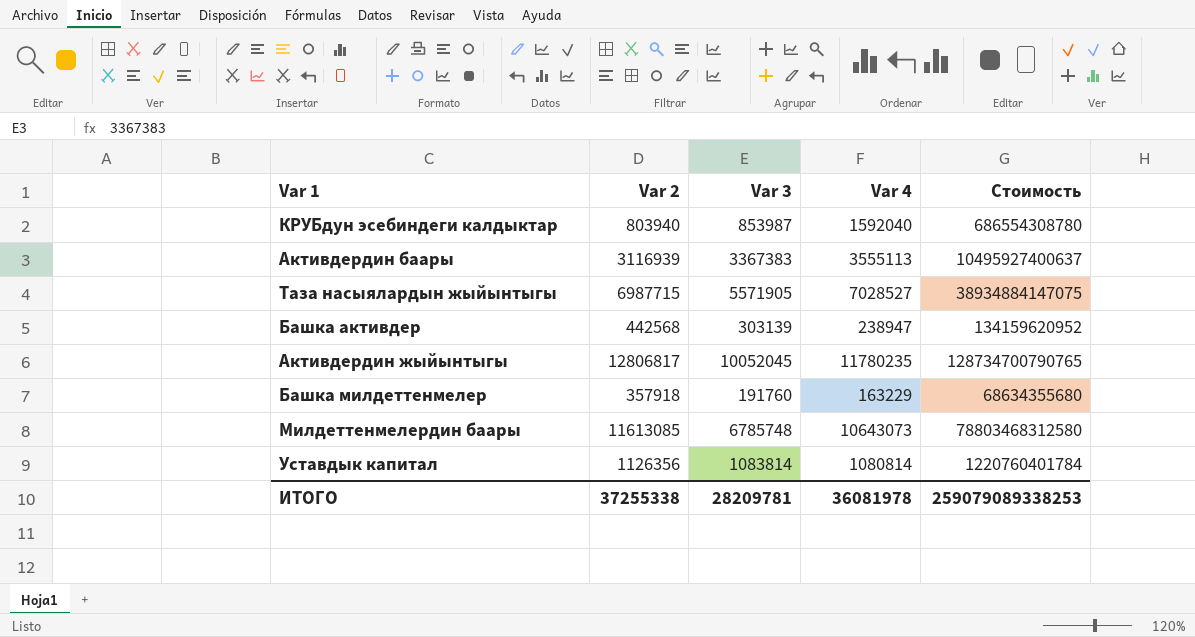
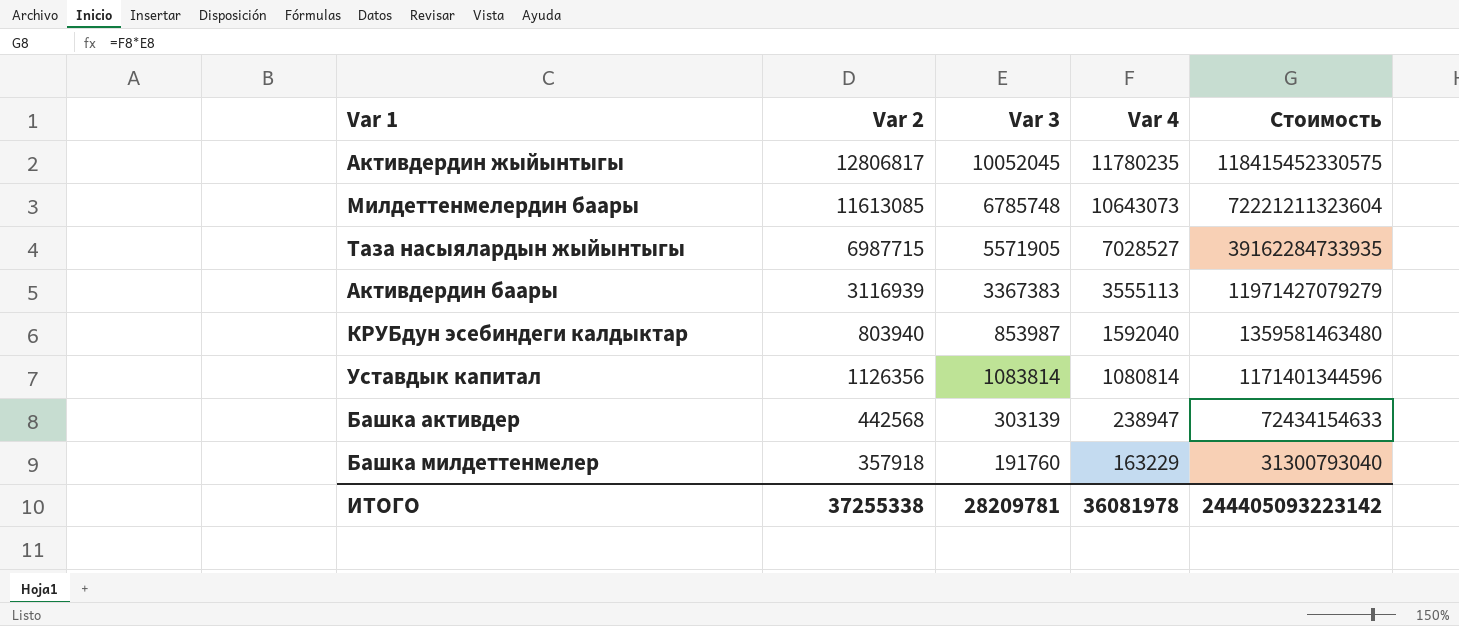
row order: none -> Var 4 descending
column Стоимость | formula: [Var 2] * [Var 3] -> [Var 3] * [Var 4]
ИТОГО | Стоимость: 259079089338253 -> 244405093223142

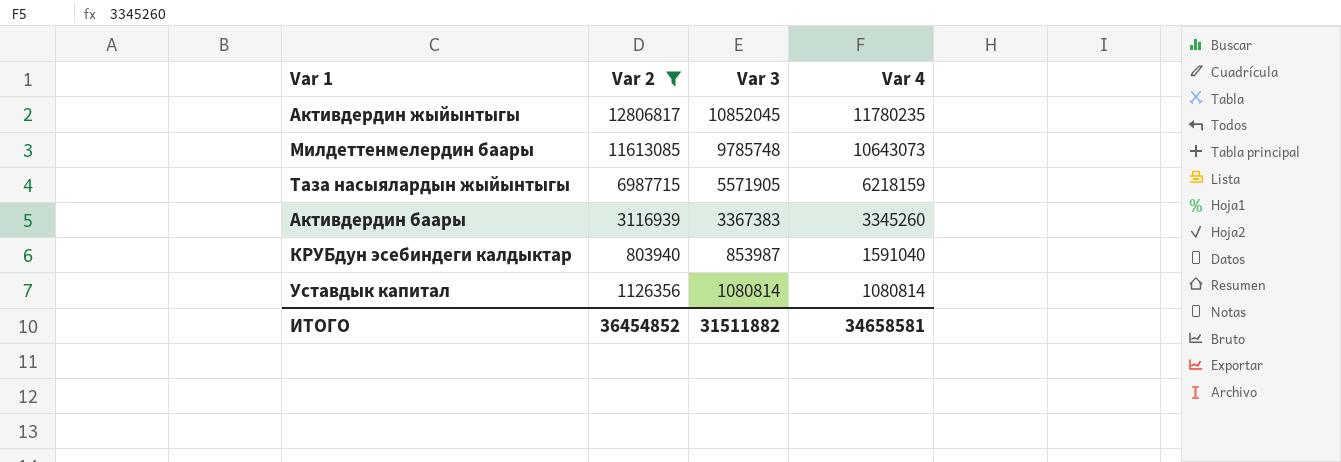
filter: none -> Var 2 >= 803940
column Стоимость | formula: [Var 3] * [Var 4] -> none
Активдердин жыйынтыгы | Var 3: 10052045 -> 10852045
Милдеттенмелердин баары | Var 3: 6785748 -> 9785748
Таза насыялардын жыйынтыгы | Var 4: 7028527 -> 6218159
Активдердин баары | Var 4: 3555113 -> 3345260
КРУБдун эсебиндеги калдыктар | Var 4: 1592040 -> 1591040
Уставдык капитал | Var 3: 1083814 -> 1080814
ИТОГО | Var 2: 37255338 -> 36454852
ИТОГО | Var 3: 28209781 -> 31511882
ИТОГО | Var 4: 36081978 -> 34658581

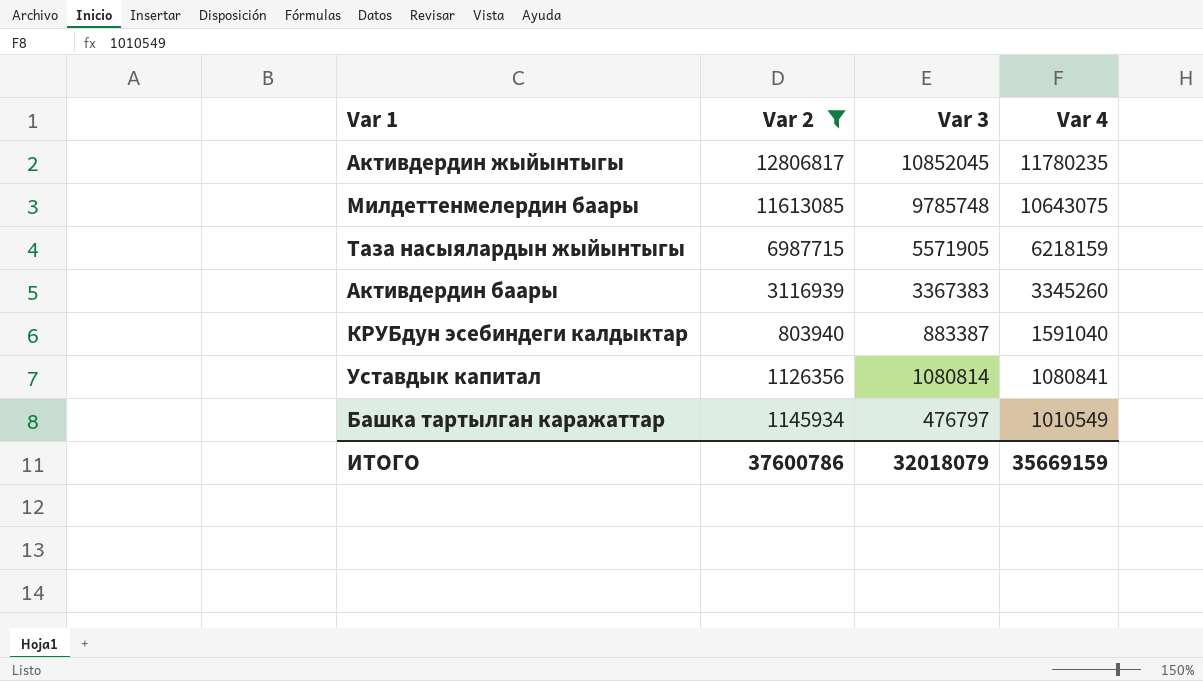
Милдеттенмелердин баары | Var 4: 10643073 -> 10643075
КРУБдун эсебиндеги калдыктар | Var 3: 853987 -> 883387
Уставдык капитал | Var 4: 1080814 -> 1080841
row Башка тартылган каражаттар: none -> 1145934 | 476797 | 1010549
ИТОГО | Var 2: 36454852 -> 37600786
ИТОГО | Var 3: 31511882 -> 32018079
ИТОГО | Var 4: 34658581 -> 35669159

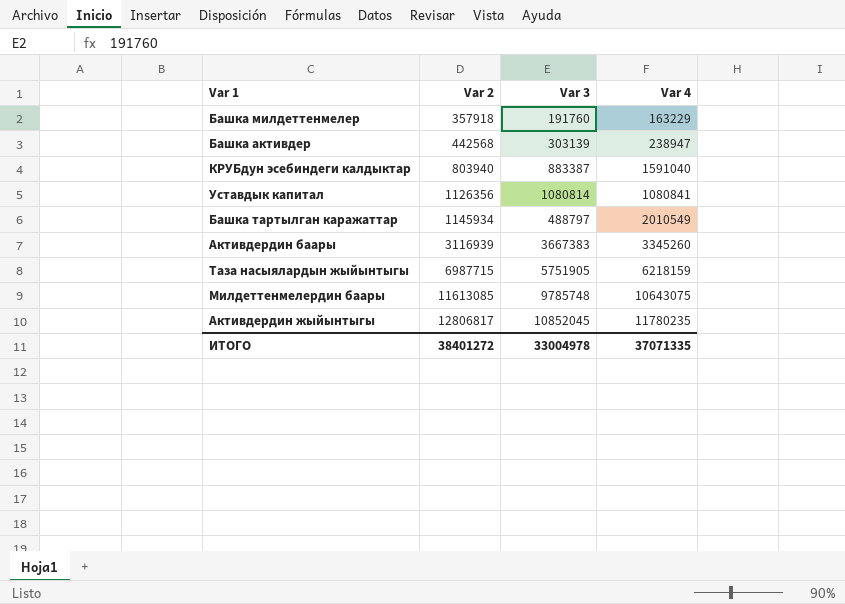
filter: Var 2 >= 803940 -> none
row order: Var 4 descending -> Var 2 ascending
Башка тартылган каражаттар | Var 3: 476797 -> 488797
Башка тартылган каражаттар | Var 4: 1010549 -> 2010549
Активдердин баары | Var 3: 3367383 -> 3667383
Таза насыялардын жыйынтыгы | Var 3: 5571905 -> 5751905
ИТОГО | Var 2: 37600786 -> 38401272
ИТОГО | Var 3: 32018079 -> 33004978
ИТОГО | Var 4: 35669159 -> 37071335

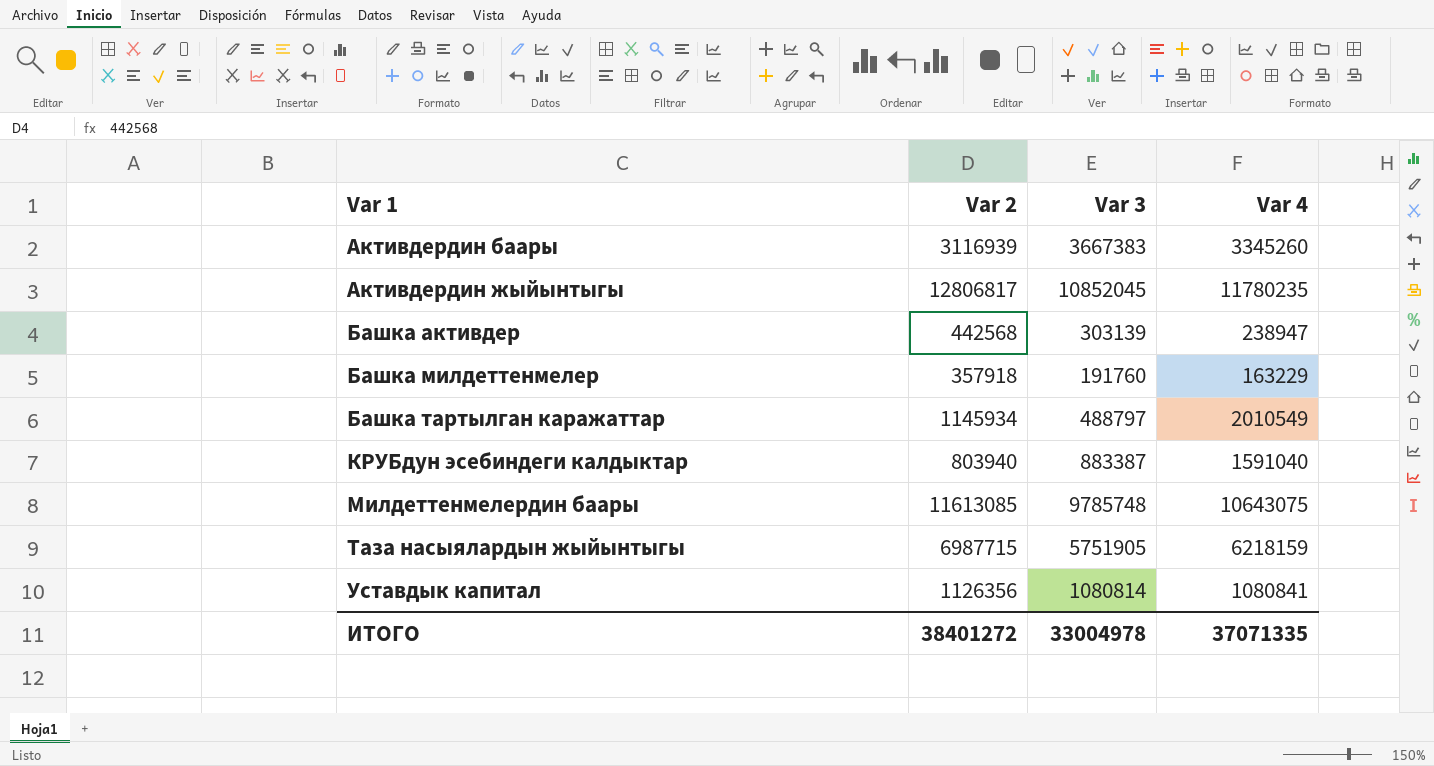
row order: Var 2 ascending -> Var 1 ascending

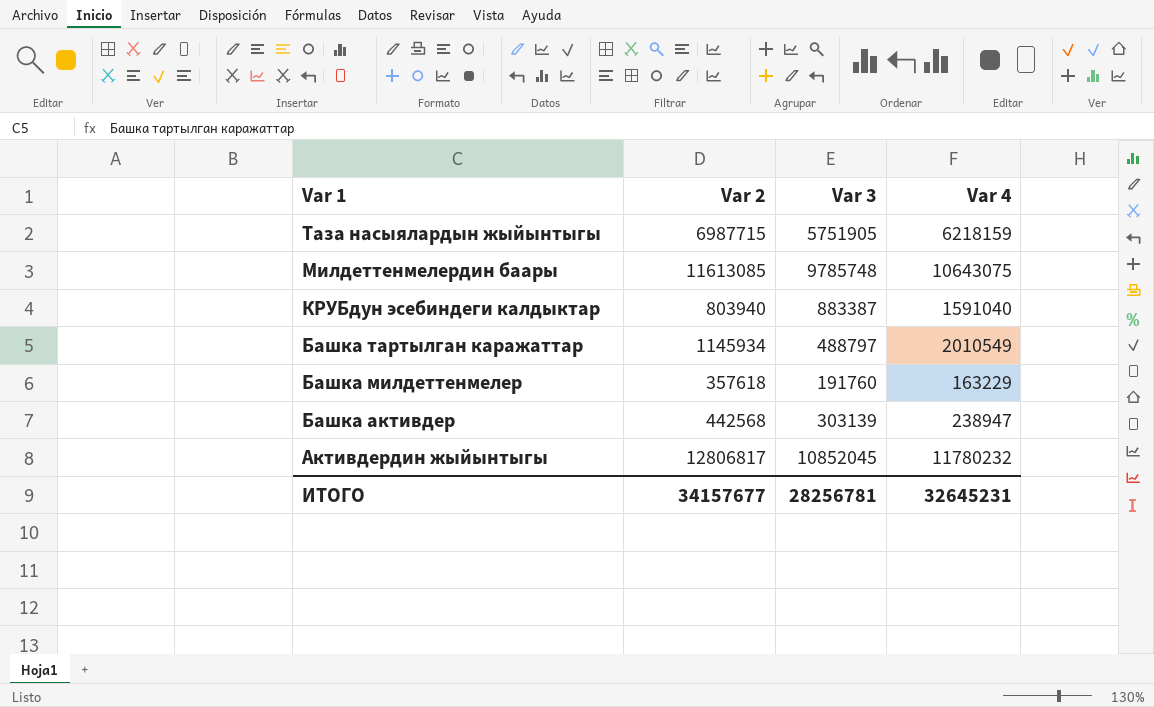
row order: Var 1 ascending -> Var 1 descending
row Активдердин баары: 3116939 | 3667383 | 3345260 -> none
row Уставдык капитал: 1126356 | 1080814 | 1080841 -> none
Башка милдеттенмелер | Var 2: 357918 -> 357618
Активдердин жыйынтыгы | Var 4: 11780235 -> 11780232
ИТОГО | Var 2: 38401272 -> 34157677
ИТОГО | Var 3: 33004978 -> 28256781
ИТОГО | Var 4: 37071335 -> 32645231

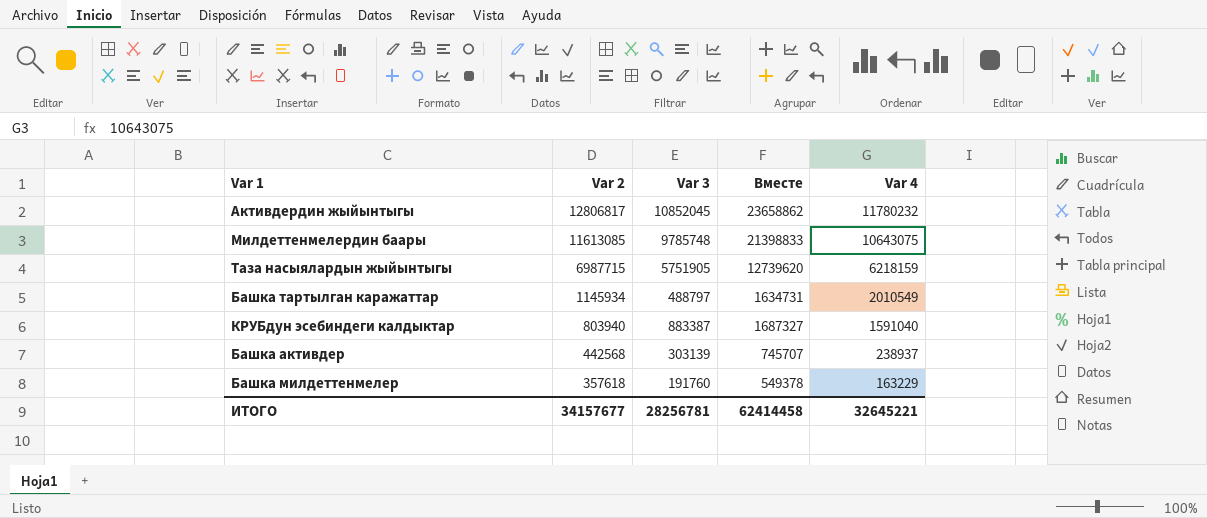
row order: Var 1 descending -> Var 2 descending
column Вместе | formula: none -> [Var 2] + [Var 3]
Башка активдер | Var 4: 238947 -> 238937
ИТОГО | Var 4: 32645231 -> 32645221

